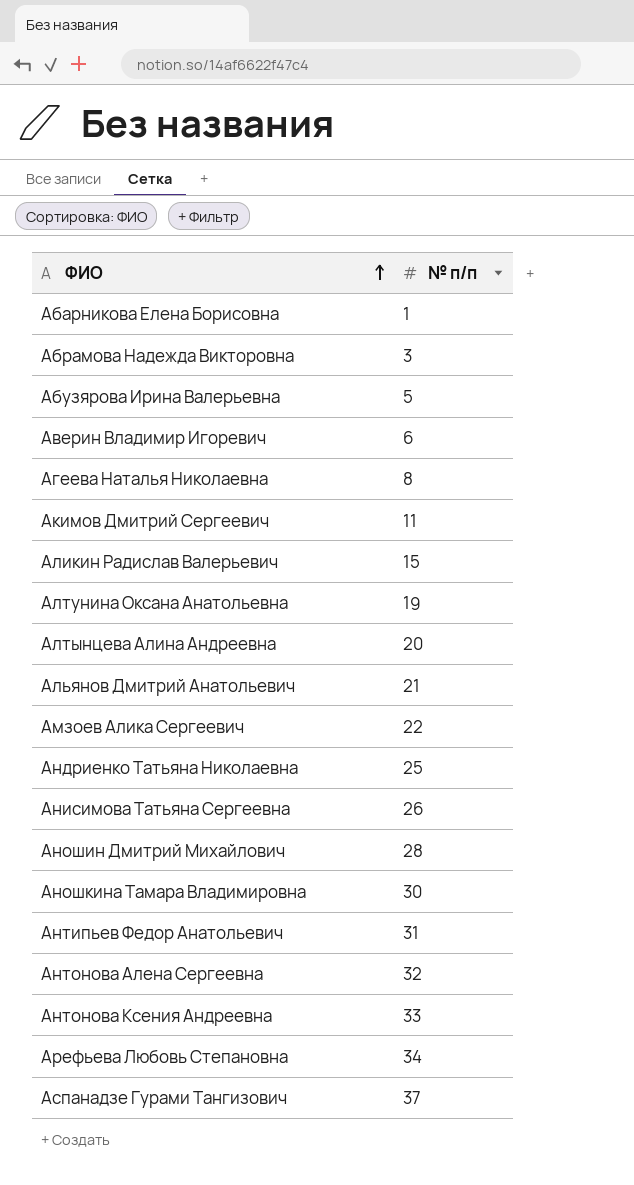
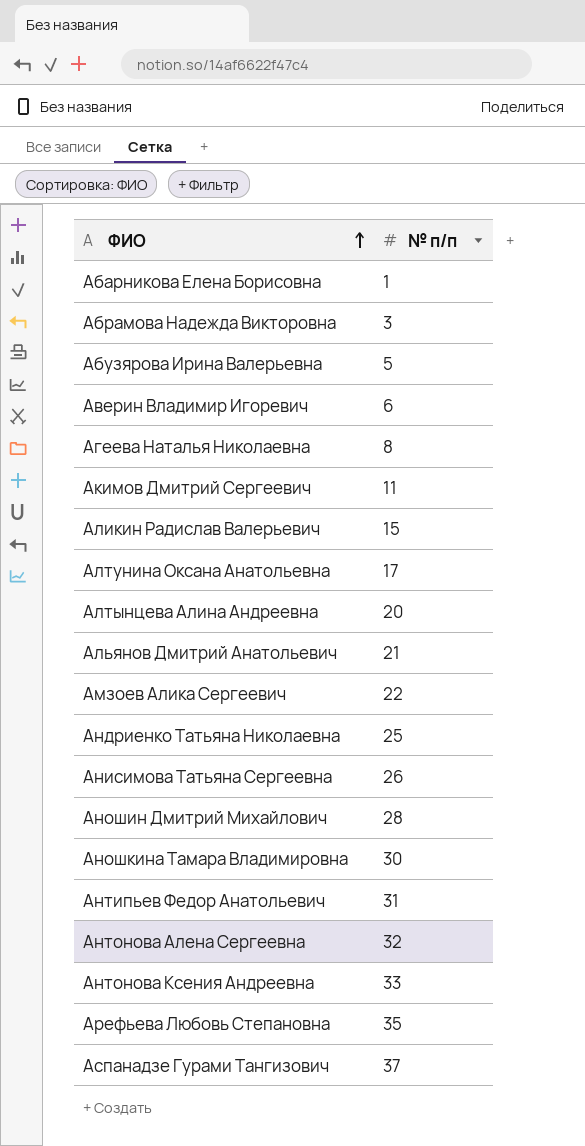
Алтунина Оксана Анатольевна | № п/п: 19 -> 17
Арефьева Любовь Степановна | № п/п: 34 -> 35

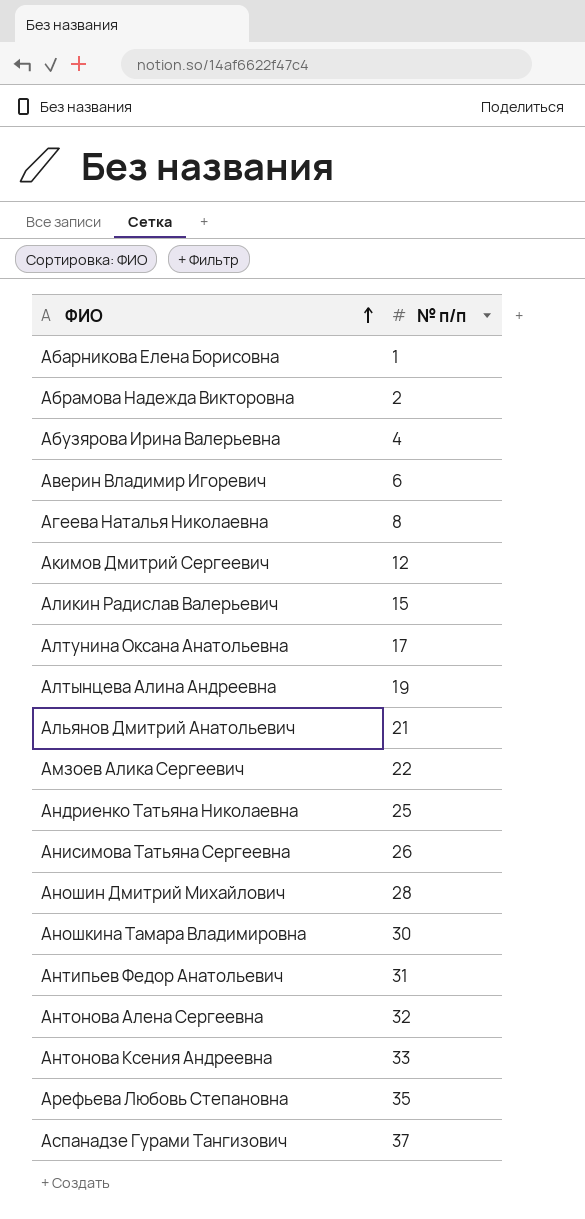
Абрамова Надежда Викторовна | № п/п: 3 -> 2
Абузярова Ирина Валерьевна | № п/п: 5 -> 4
Акимов Дмитрий Сергеевич | № п/п: 11 -> 12
Алтынцева Алина Андреевна | № п/п: 20 -> 19

